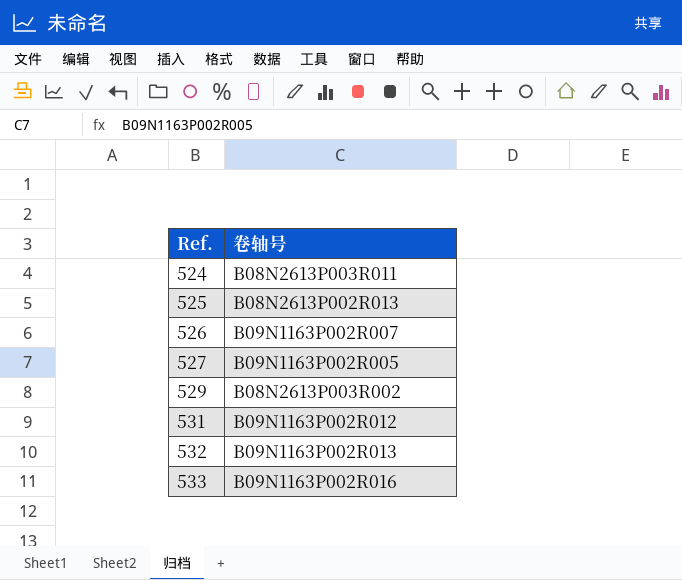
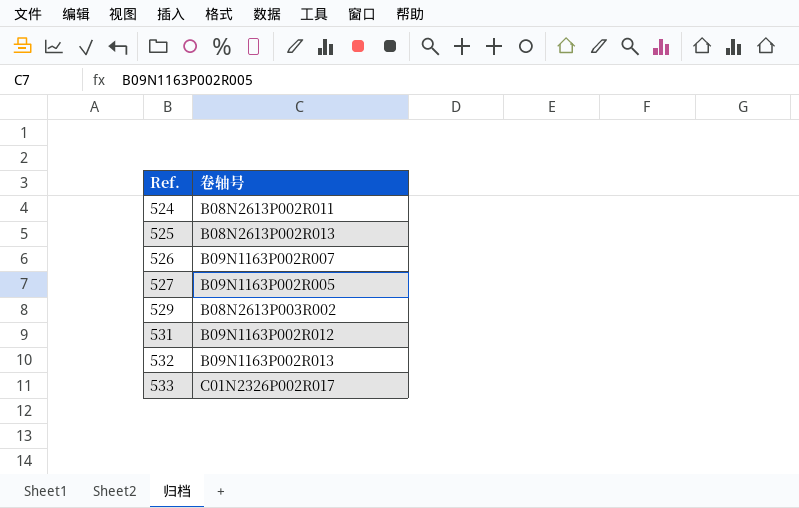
524 | 卷轴号: B08N2613P003R011 -> B08N2613P002R011
533 | 卷轴号: B09N1163P002R016 -> C01N2326P002R017

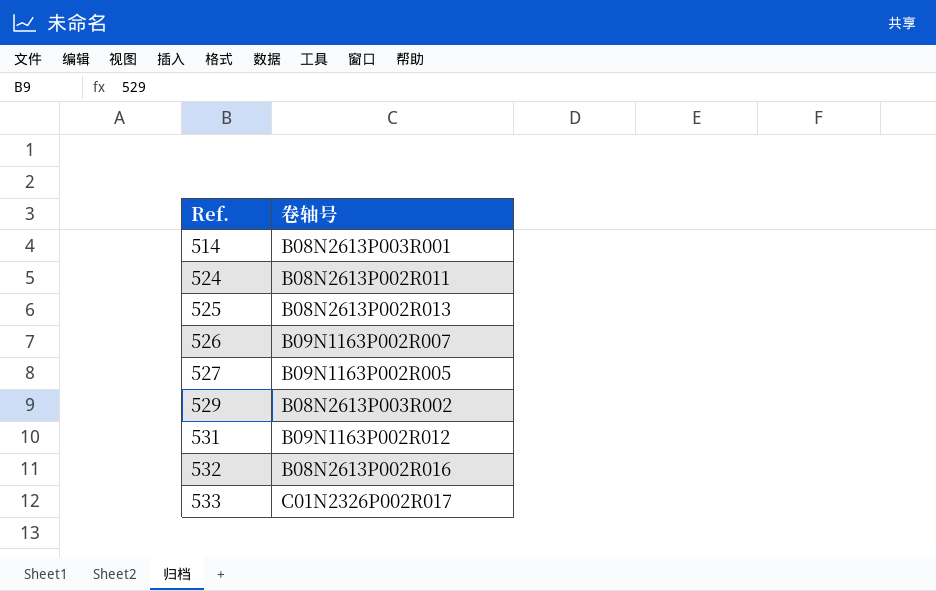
row 514: none -> B08N2613P003R001
532 | 卷轴号: B09N1163P002R013 -> B08N2613P002R016

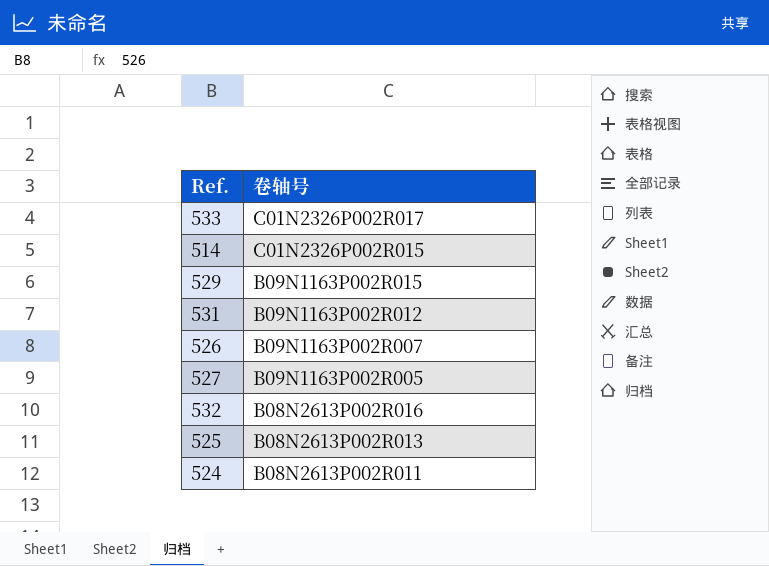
row order: Ref. ascending -> 卷轴号 descending
514 | 卷轴号: B08N2613P003R001 -> C01N2326P002R015
529 | 卷轴号: B08N2613P003R002 -> B09N1163P002R015

